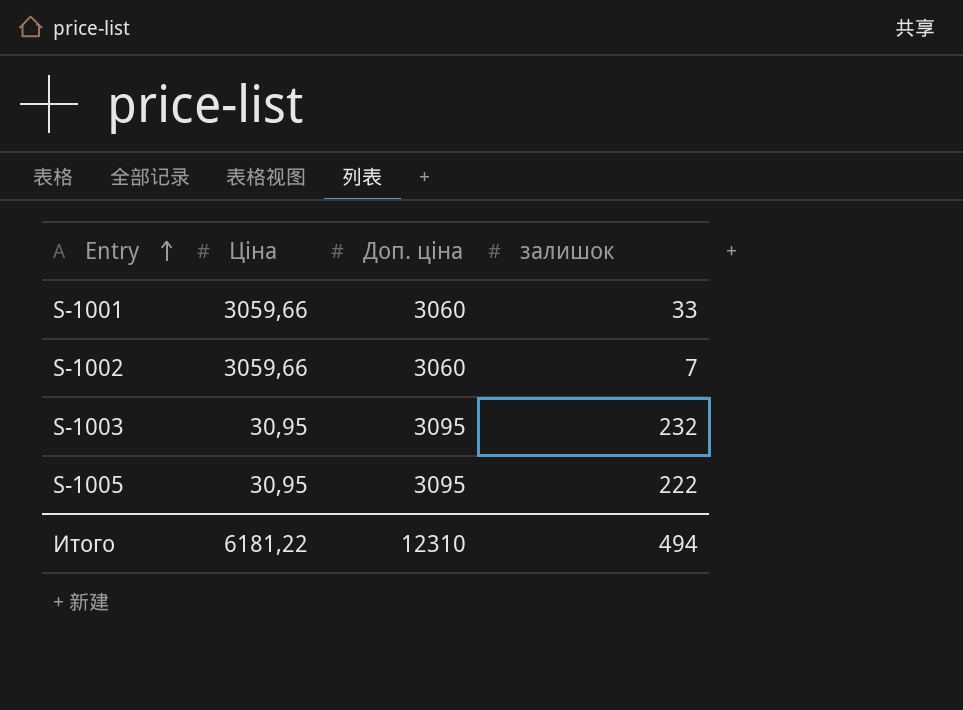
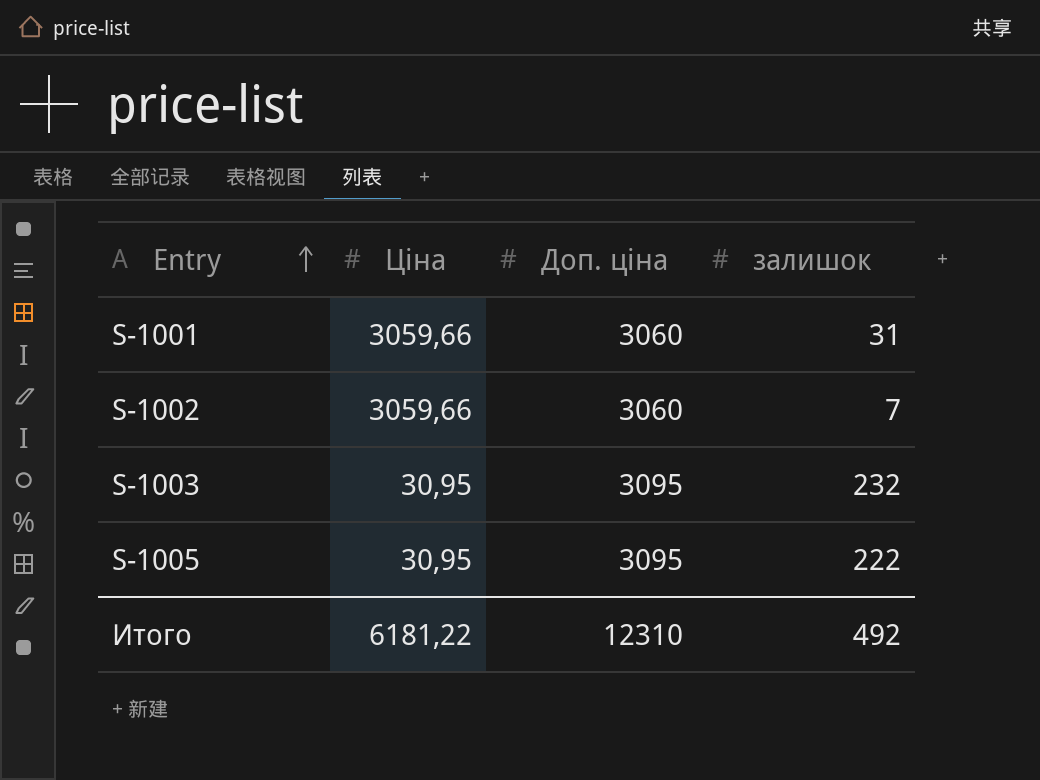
S-1001 | залишок: 33 -> 31
Итого | залишок: 494 -> 492

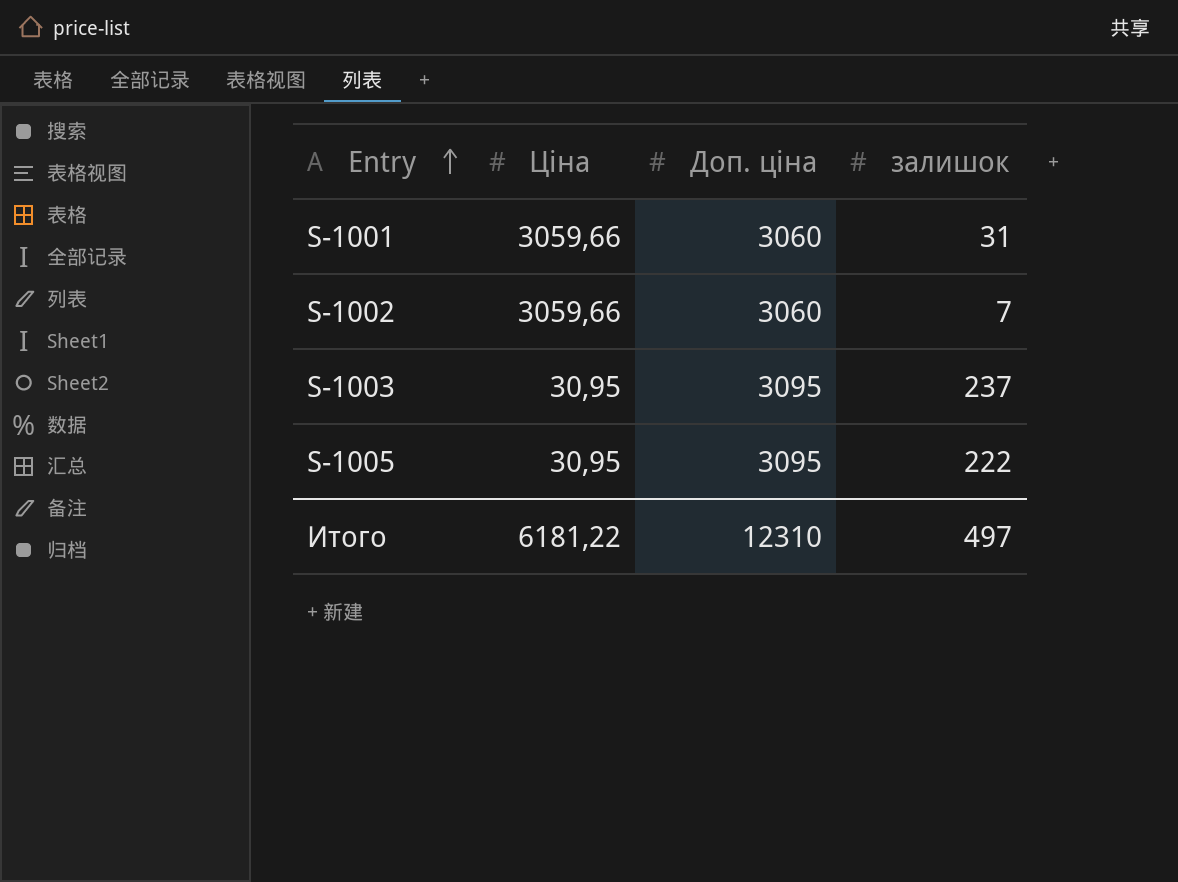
S-1003 | залишок: 232 -> 237
Итого | залишок: 492 -> 497

